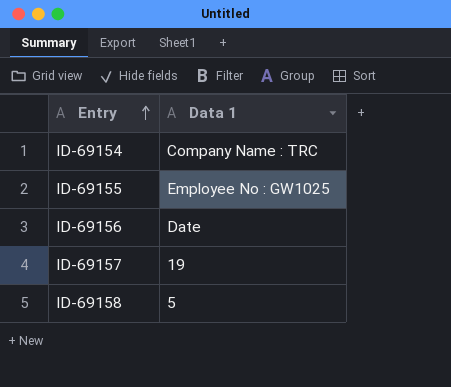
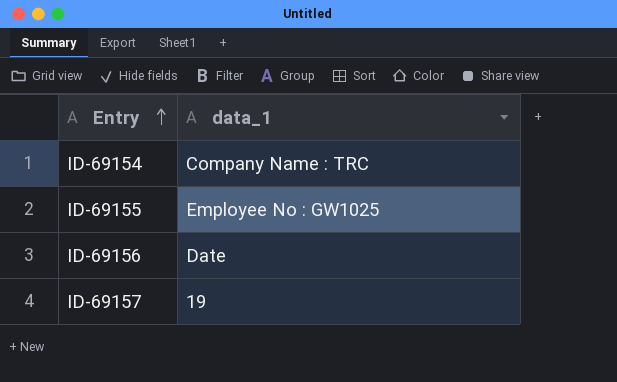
column name: Data 1 -> data_1
row ID-69158: 5 -> none

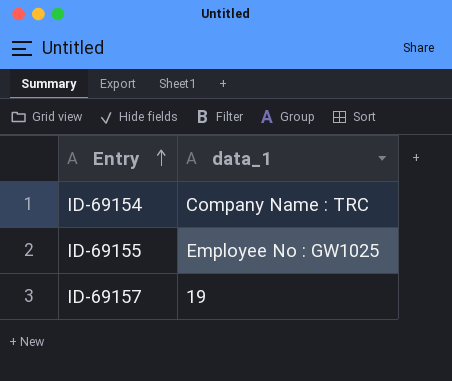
row ID-69156: Date -> none

